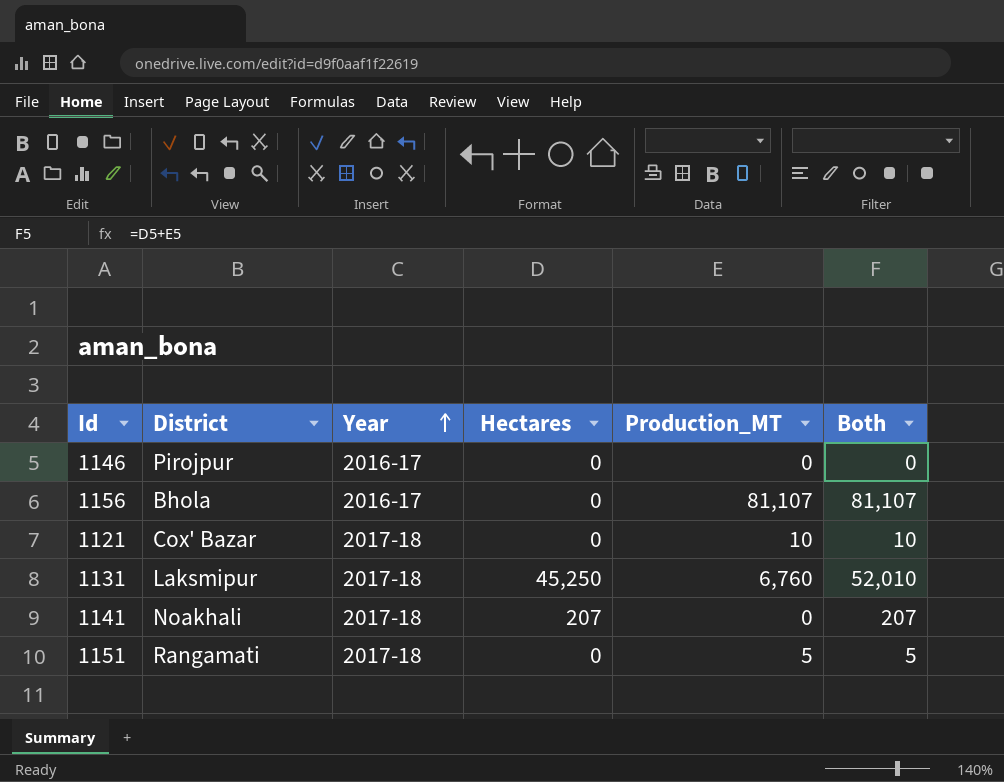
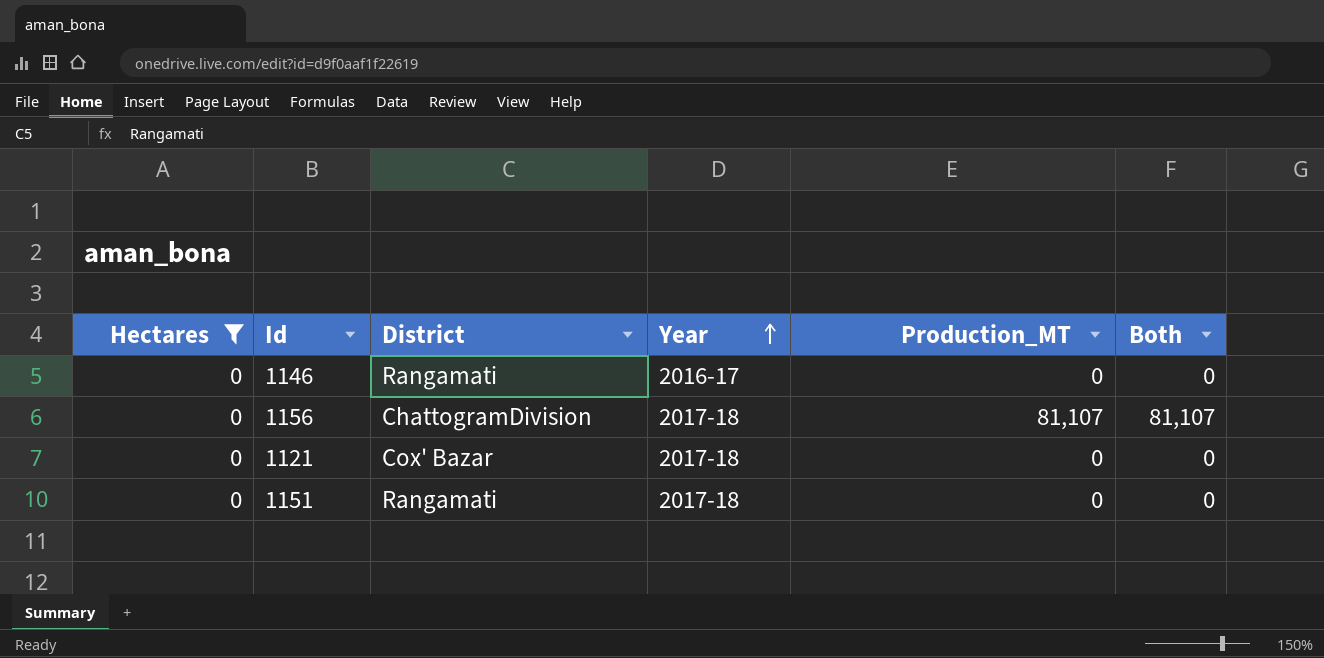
filter: none -> Hectares = 0
column Hectares | position: 4 -> 1
1146 | District: Pirojpur -> Rangamati
1156 | District: Bhola -> ChattogramDivision
1156 | Year: 2016-17 -> 2017-18
1121 | Production_MT: 10 -> 0
1121 | Both: 10 -> 0
1151 | Production_MT: 5 -> 0
1151 | Both: 5 -> 0

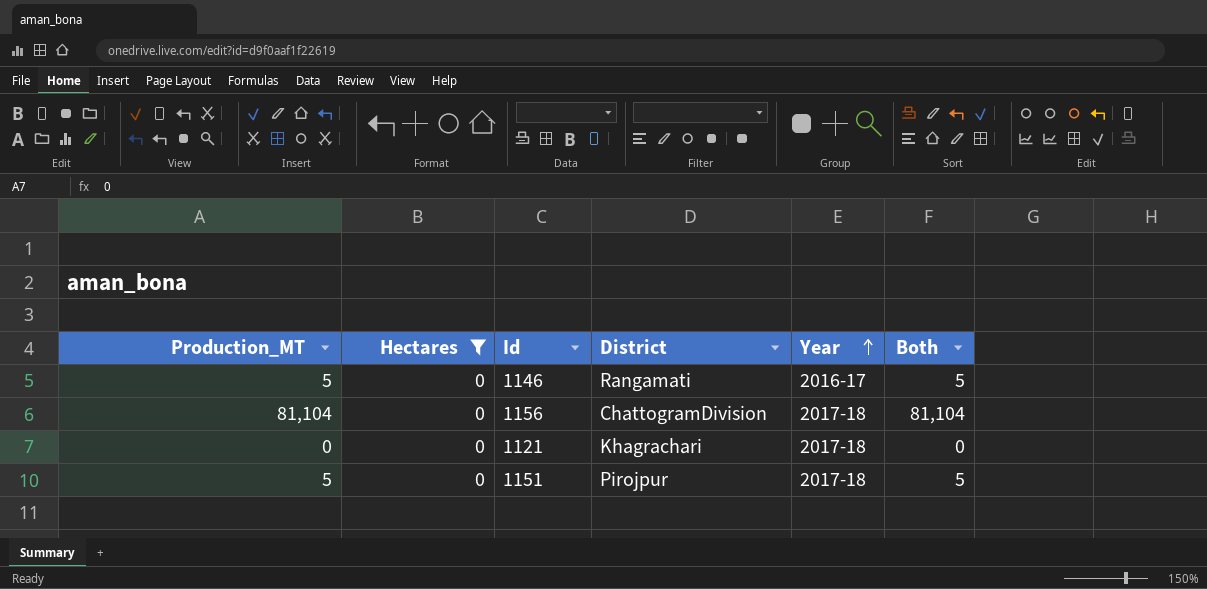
column Production_MT | position: 5 -> 1
1146 | Production_MT: 0 -> 5
1146 | Both: 0 -> 5
1156 | Production_MT: 81,107 -> 81,104
1156 | Both: 81,107 -> 81,104
1121 | District: Cox' Bazar -> Khagrachari
1151 | Production_MT: 0 -> 5
1151 | District: Rangamati -> Pirojpur
1151 | Both: 0 -> 5

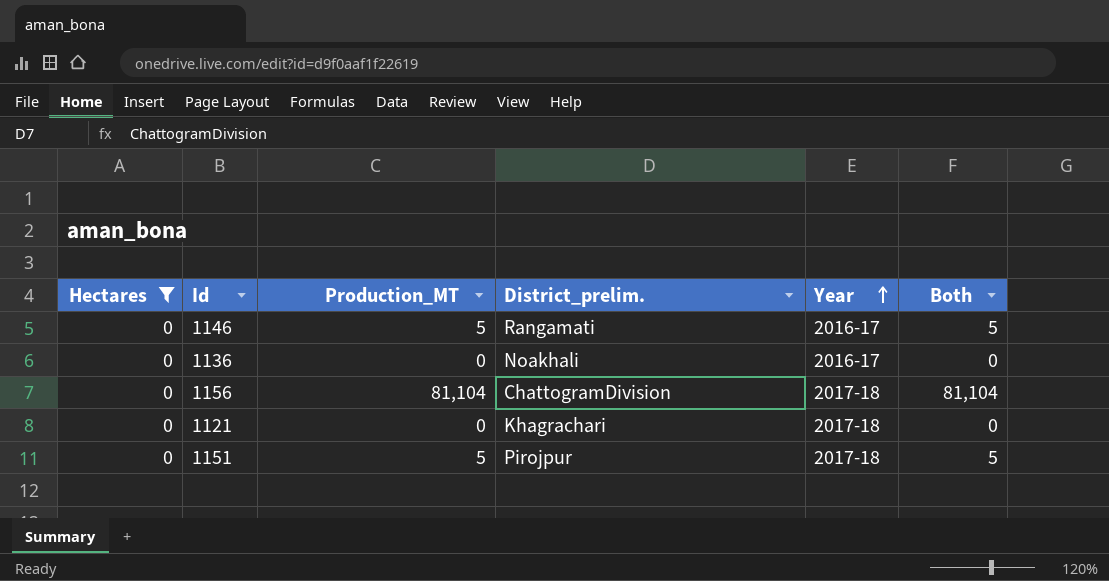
column Production_MT | position: 1 -> 3
column name: District -> District_prelim.
row 1136: none -> 0 | 0 | Noakhali | 2016-17 | 0

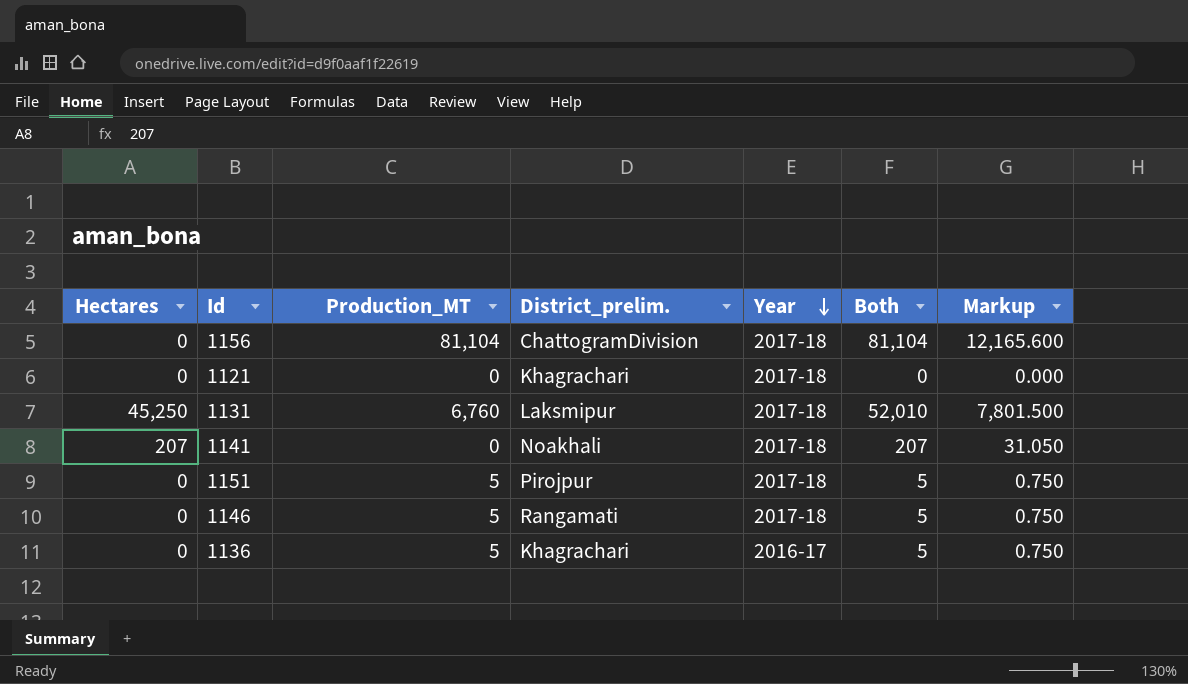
filter: Hectares = 0 -> none
row order: Year ascending -> Year descending
column Markup | formula: none -> [Both] * 0.15
1146 | Year: 2016-17 -> 2017-18
1136 | Production_MT: 0 -> 5
1136 | District_prelim.: Noakhali -> Khagrachari
1136 | Both: 0 -> 5

